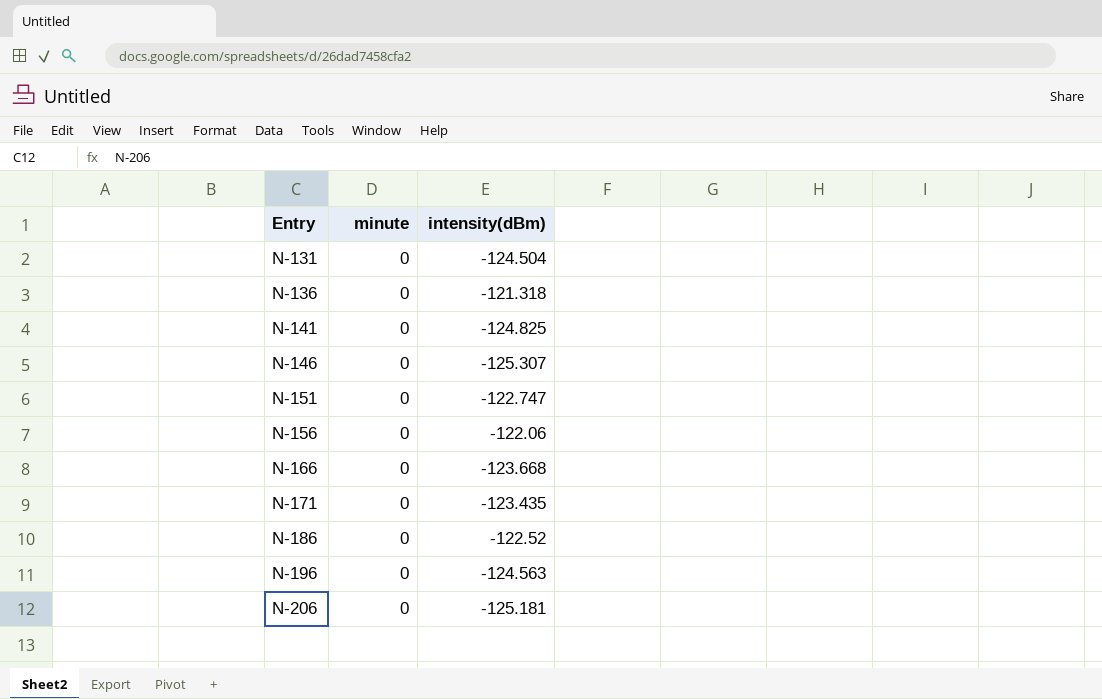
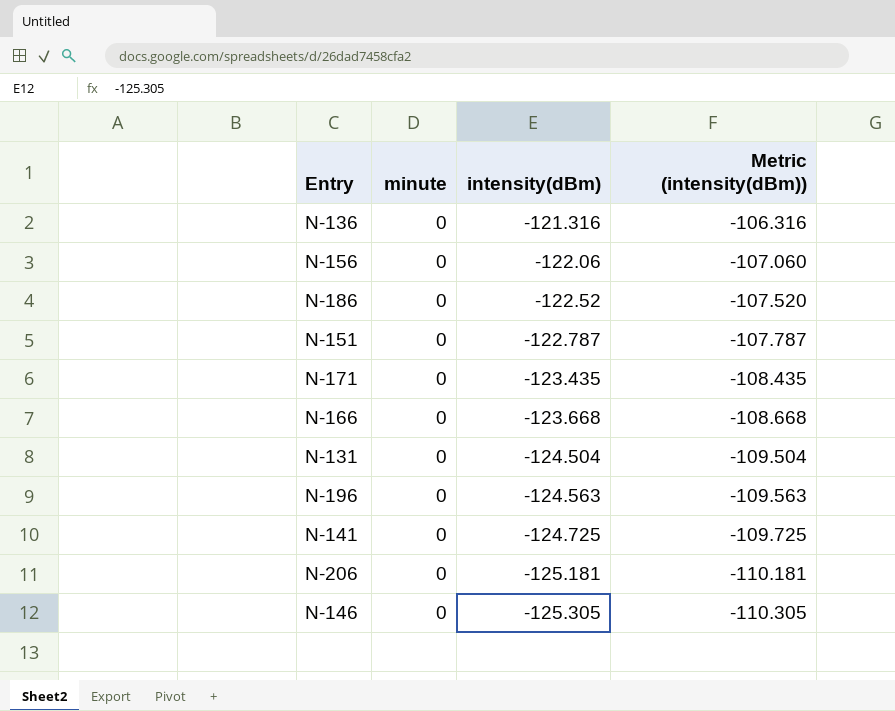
row order: Entry ascending -> intensity(dBm) descending
column Metric (intensity(dBm)) | formula: none -> [intensity(dBm)] + 15
N-136 | intensity(dBm): -121.318 -> -121.316
N-151 | intensity(dBm): -122.747 -> -122.787
N-141 | intensity(dBm): -124.825 -> -124.725
N-146 | intensity(dBm): -125.307 -> -125.305

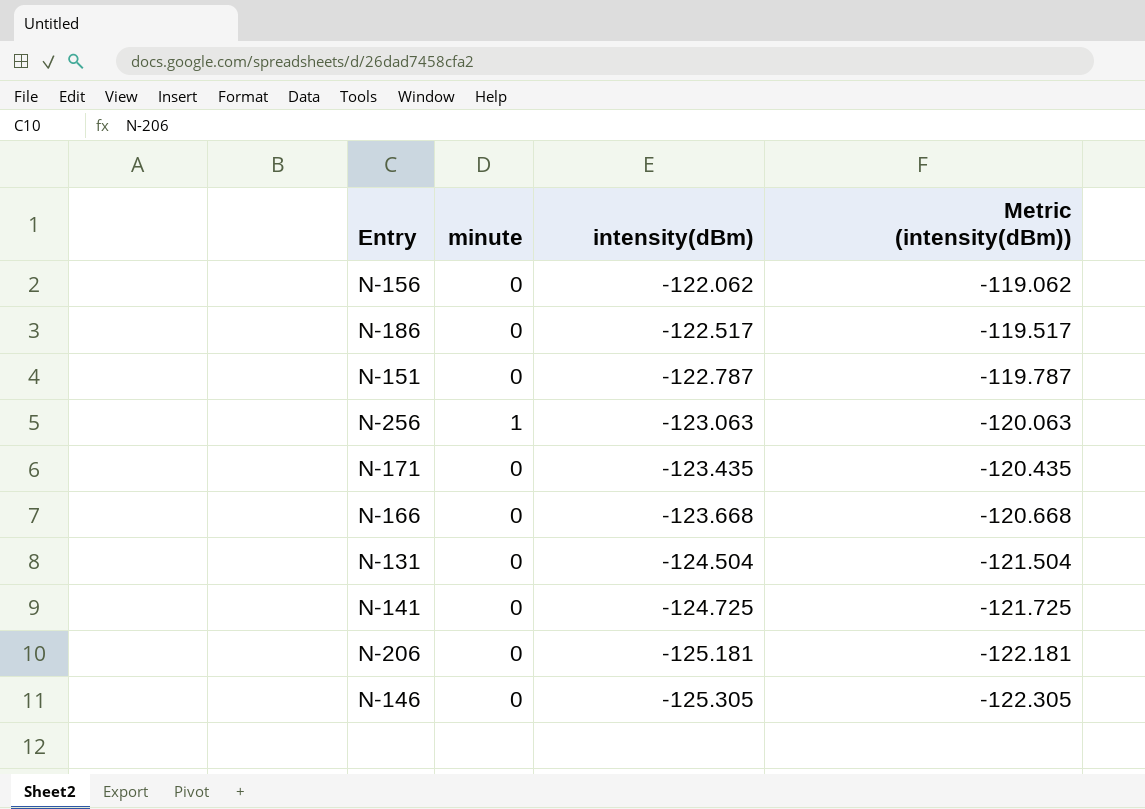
column Metric (intensity(dBm)) | formula: [intensity(dBm)] + 15 -> [intensity(dBm)] + 3
row N-136: 0 | -121.316 | -106.316 -> none
row N-196: 0 | -124.563 | -109.563 -> none
N-156 | intensity(dBm): -122.06 -> -122.062
N-186 | intensity(dBm): -122.52 -> -122.517
row N-256: none -> 1 | -123.063 | -120.063

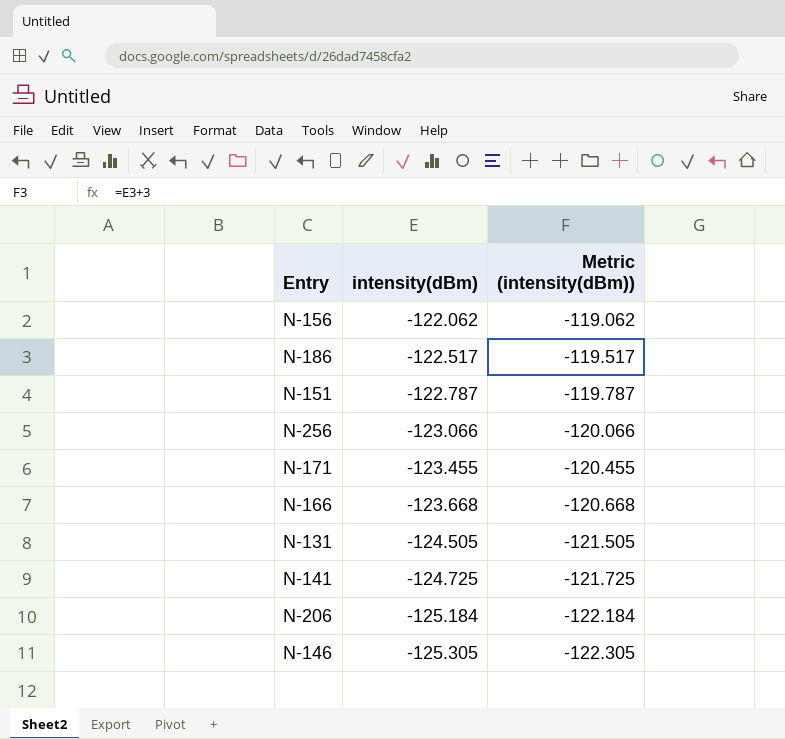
column minute | position: 2 -> none
N-256 | intensity(dBm): -123.063 -> -123.066
N-256 | Metric (intensity(dBm)): -120.063 -> -120.066
N-171 | intensity(dBm): -123.435 -> -123.455
N-171 | Metric (intensity(dBm)): -120.435 -> -120.455
N-131 | intensity(dBm): -124.504 -> -124.505
N-131 | Metric (intensity(dBm)): -121.504 -> -121.505
N-206 | intensity(dBm): -125.181 -> -125.184
N-206 | Metric (intensity(dBm)): -122.181 -> -122.184

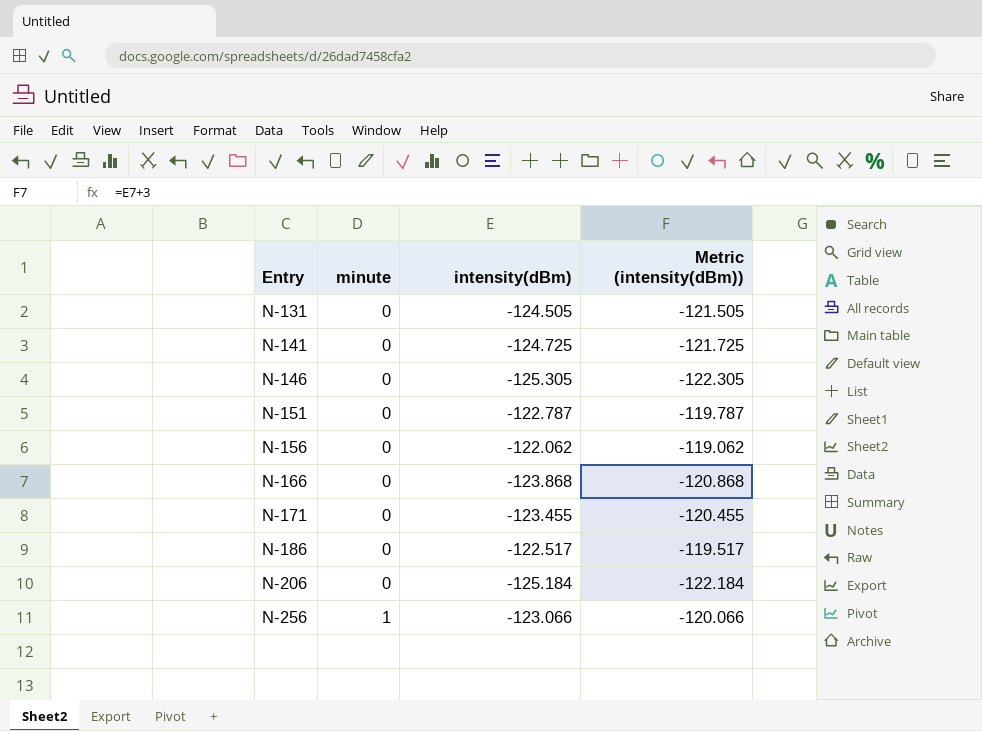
row order: intensity(dBm) descending -> Entry ascending
column minute | position: none -> 2
N-166 | intensity(dBm): -123.668 -> -123.868
N-166 | Metric (intensity(dBm)): -120.668 -> -120.868

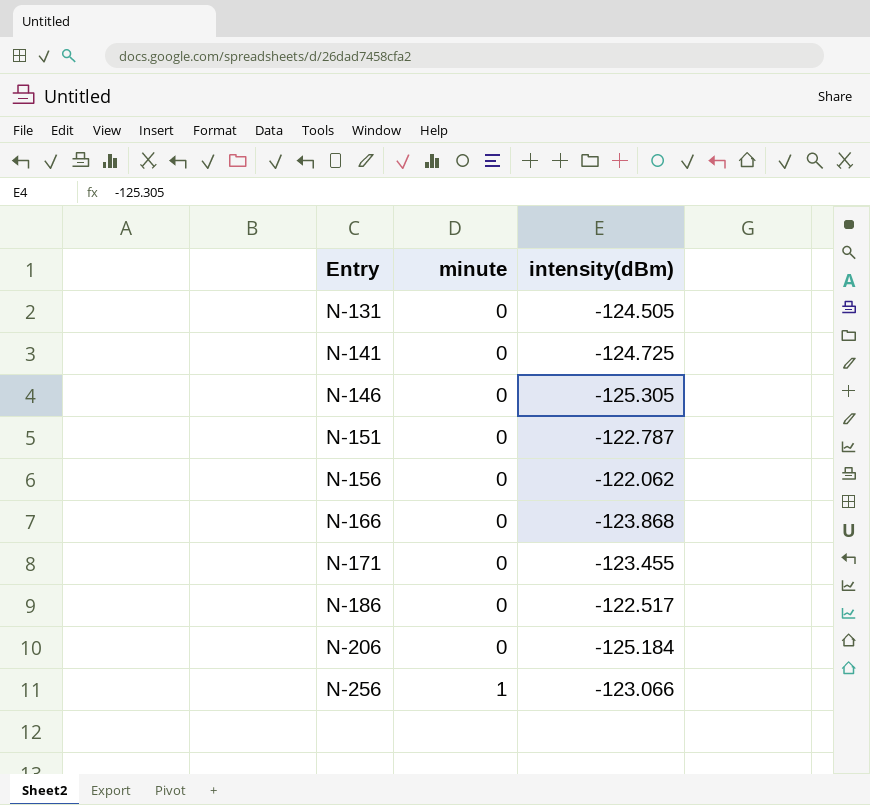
column Metric (intensity(dBm)) | formula: [intensity(dBm)] + 3 -> none

